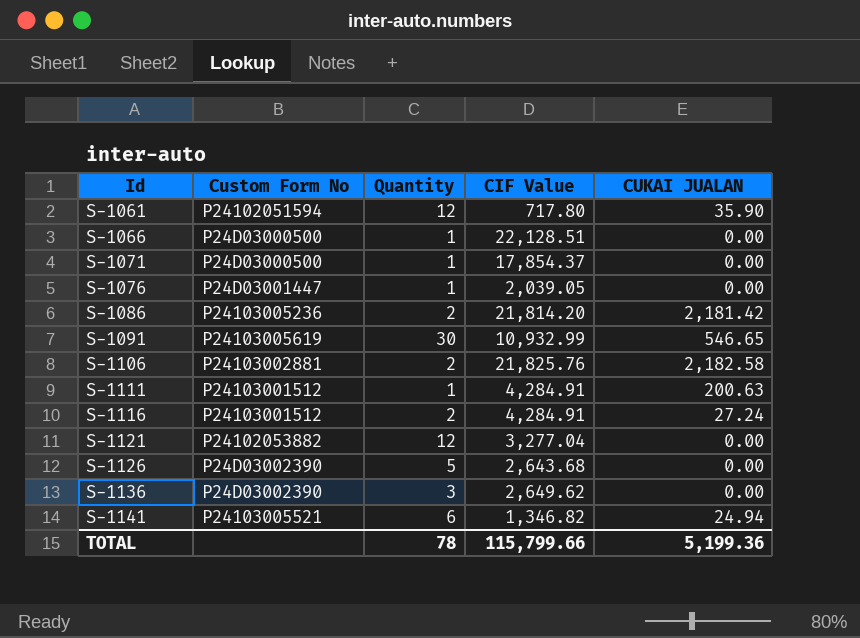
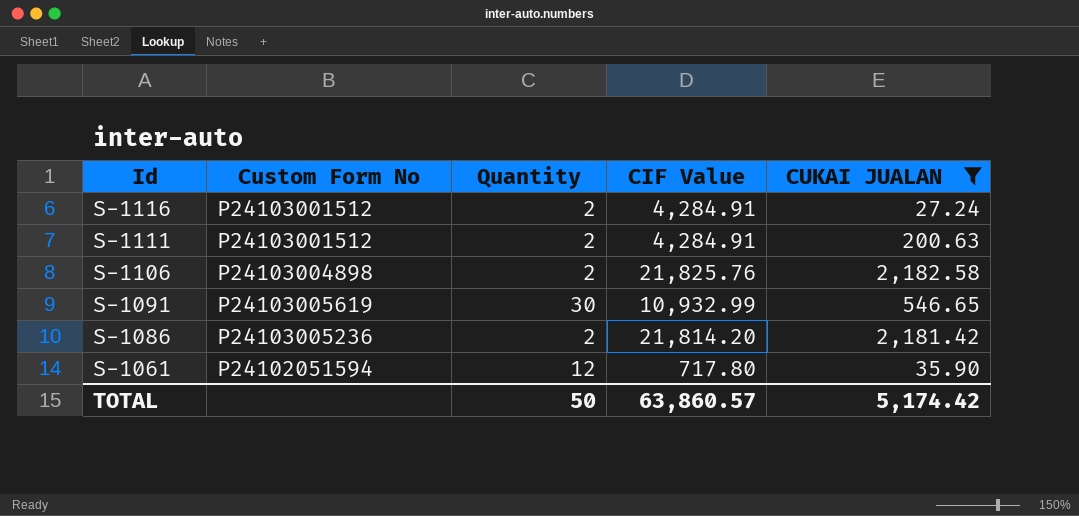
filter: none -> CUKAI JUALAN >= 27.24
row order: Id ascending -> Id descending
S-1111 | Quantity: 1 -> 2
S-1106 | Custom Form No: P24103002881 -> P24103004898
TOTAL | Quantity: 78 -> 50
TOTAL | CIF Value: 115,799.66 -> 63,860.57
TOTAL | CUKAI JUALAN: 5,199.36 -> 5,174.42

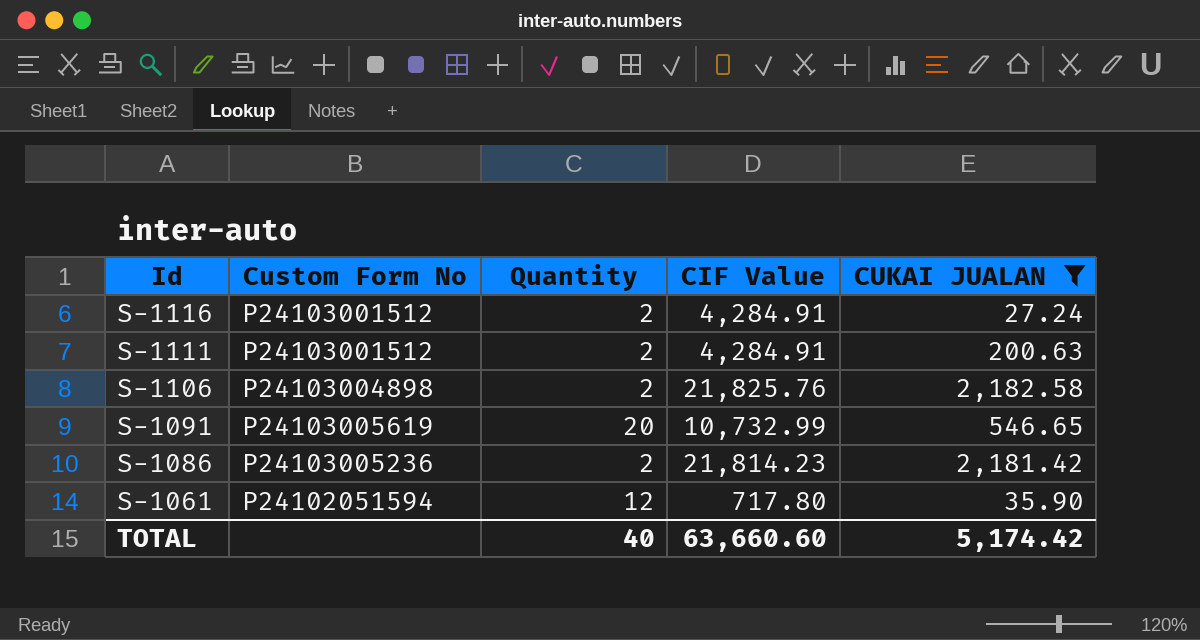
S-1091 | Quantity: 30 -> 20
S-1091 | CIF Value: 10,932.99 -> 10,732.99
S-1086 | CIF Value: 21,814.20 -> 21,814.23
TOTAL | Quantity: 50 -> 40
TOTAL | CIF Value: 63,860.57 -> 63,660.60

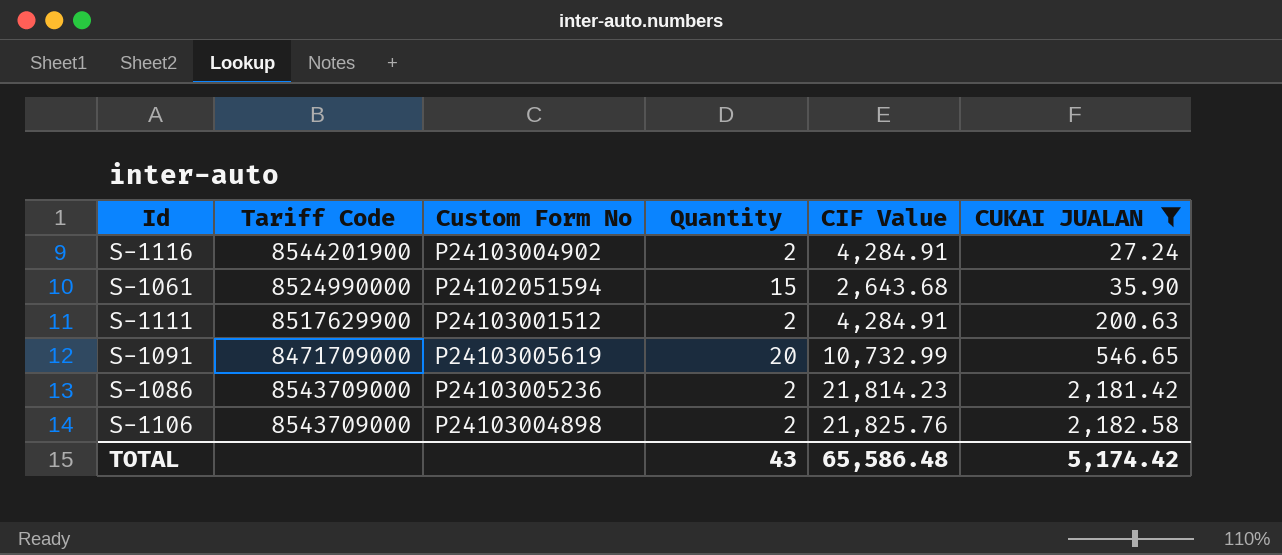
row order: Id descending -> CUKAI JUALAN ascending
column Tariff Code | position: none -> 2
S-1116 | Custom Form No: P24103001512 -> P24103004902
S-1061 | Quantity: 12 -> 15
S-1061 | CIF Value: 717.80 -> 2,643.68
TOTAL | Quantity: 40 -> 43
TOTAL | CIF Value: 63,660.60 -> 65,586.48

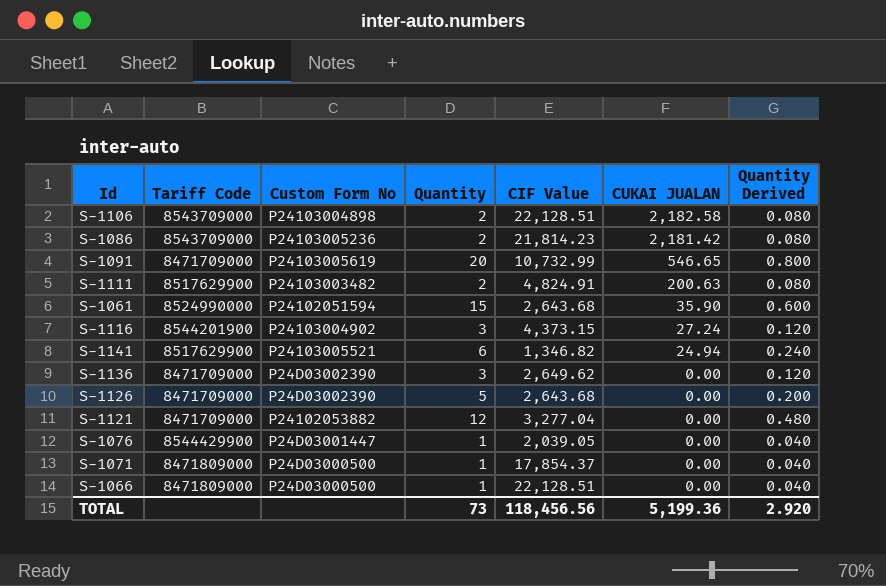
filter: CUKAI JUALAN >= 27.24 -> none
row order: CUKAI JUALAN ascending -> CUKAI JUALAN descending
column Quantity Derived | formula: none -> [Quantity] * 0.04
S-1106 | CIF Value: 21,825.76 -> 22,128.51
S-1111 | Custom Form No: P24103001512 -> P24103003482
S-1111 | CIF Value: 4,284.91 -> 4,824.91
S-1116 | Quantity: 2 -> 3
S-1116 | CIF Value: 4,284.91 -> 4,373.15
TOTAL | Quantity: 43 -> 73
TOTAL | CIF Value: 65,586.48 -> 118,456.56
TOTAL | CUKAI JUALAN: 5,174.42 -> 5,199.36

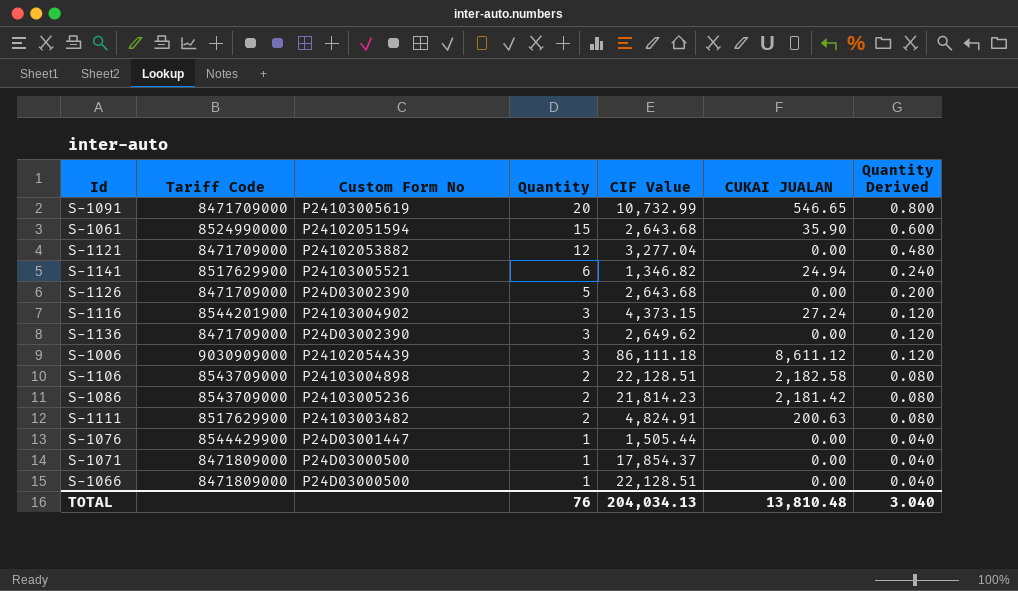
row order: CUKAI JUALAN descending -> Quantity descending
row S-1006: none -> 9030909000 | P24102054439 | 3 | 86,111.18 | 8,611.12 | 0.120
S-1076 | CIF Value: 2,039.05 -> 1,505.44
TOTAL | Quantity: 73 -> 76
TOTAL | CIF Value: 118,456.56 -> 204,034.13
TOTAL | CUKAI JUALAN: 5,199.36 -> 13,810.48
TOTAL | Quantity Derived: 2.920 -> 3.040

